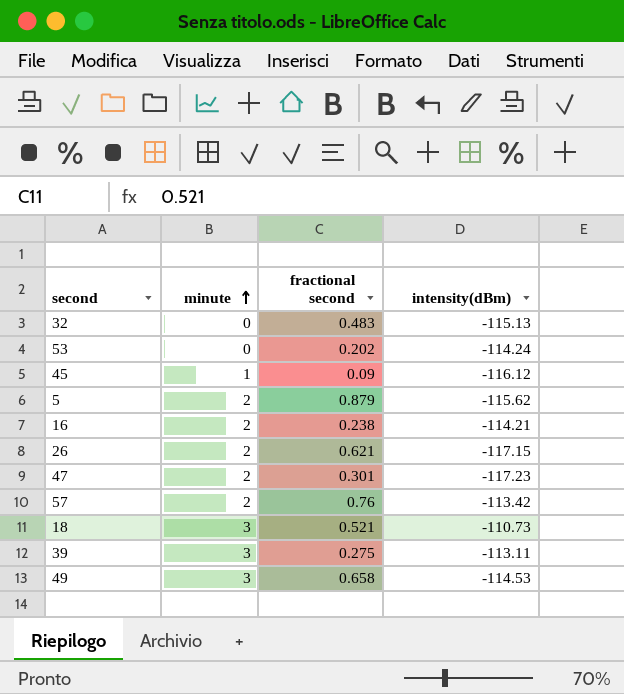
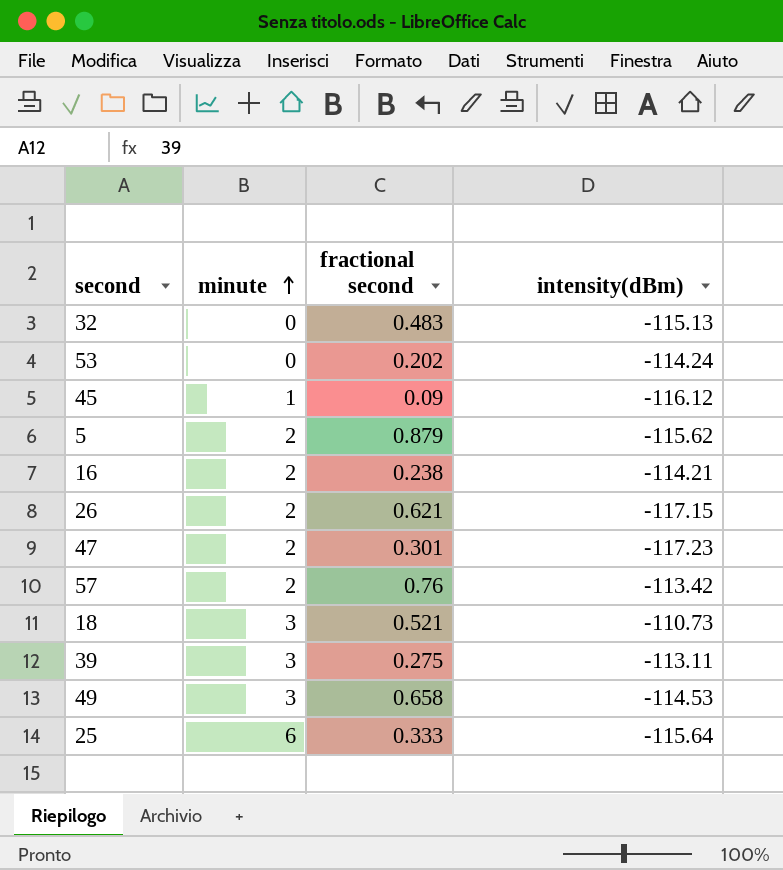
row 25: none -> 6 | 0.333 | -115.64

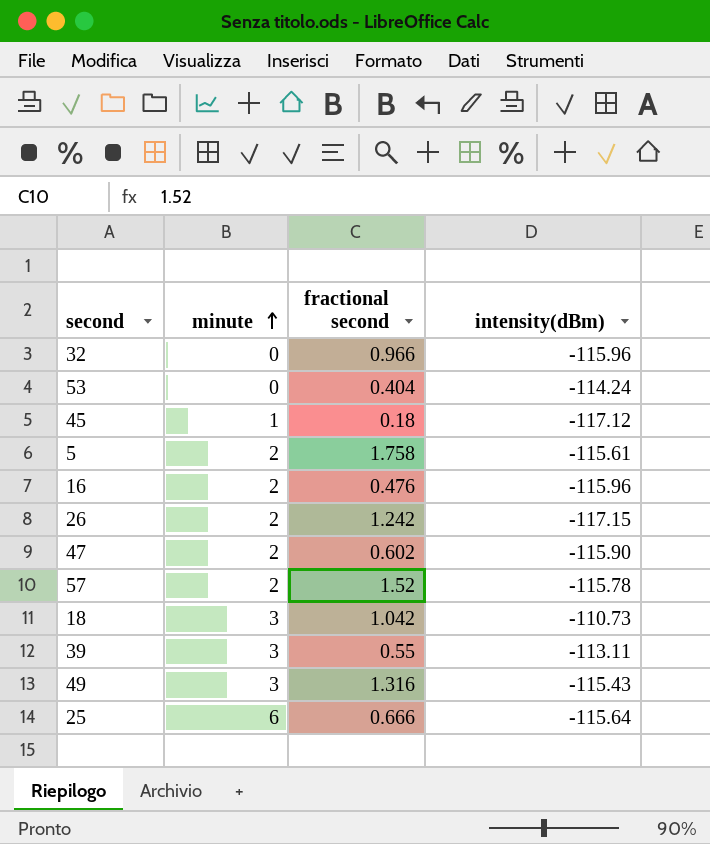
32 | fractional second: 0.483 -> 0.966
32 | intensity(dBm): -115.13 -> -115.96
53 | fractional second: 0.202 -> 0.404
45 | fractional second: 0.09 -> 0.18
45 | intensity(dBm): -116.12 -> -117.12
5 | fractional second: 0.879 -> 1.758
5 | intensity(dBm): -115.62 -> -115.61
16 | fractional second: 0.238 -> 0.476
16 | intensity(dBm): -114.21 -> -115.96
26 | fractional second: 0.621 -> 1.242
47 | fractional second: 0.301 -> 0.602
47 | intensity(dBm): -117.23 -> -115.90
57 | fractional second: 0.76 -> 1.52
57 | intensity(dBm): -113.42 -> -115.78
18 | fractional second: 0.521 -> 1.042
39 | fractional second: 0.275 -> 0.55
49 | fractional second: 0.658 -> 1.316
49 | intensity(dBm): -114.53 -> -115.43
25 | fractional second: 0.333 -> 0.666

